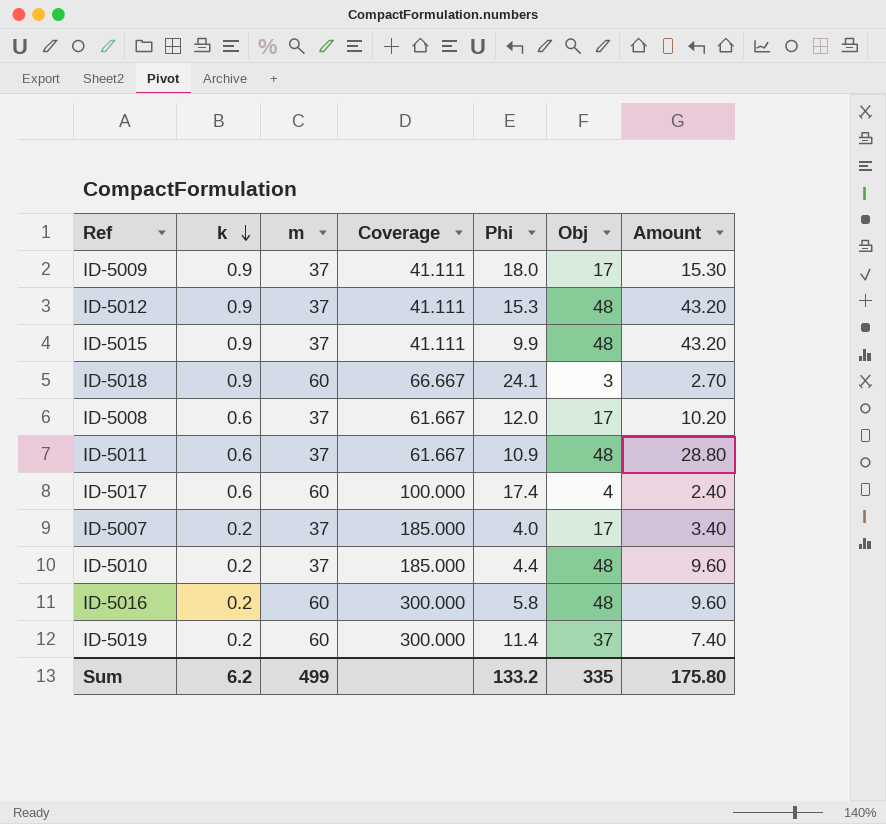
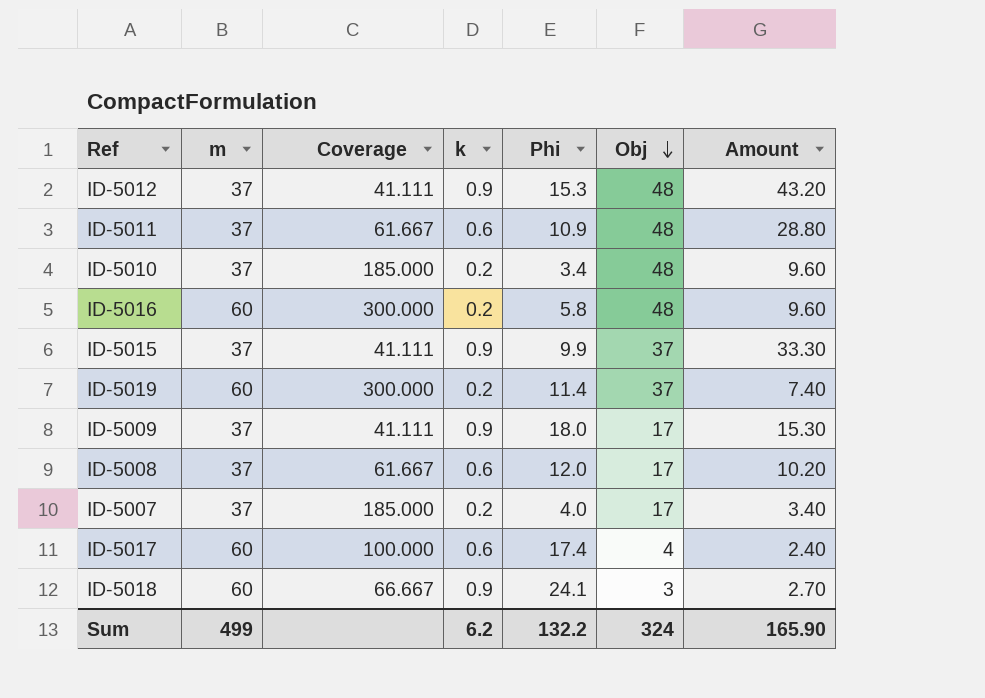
row order: k descending -> Obj descending
column k | position: 2 -> 4
ID-5010 | Phi: 4.4 -> 3.4
ID-5015 | Obj: 48 -> 37
ID-5015 | Amount: 43.20 -> 33.30
Sum | Phi: 133.2 -> 132.2
Sum | Obj: 335 -> 324
Sum | Amount: 175.80 -> 165.90

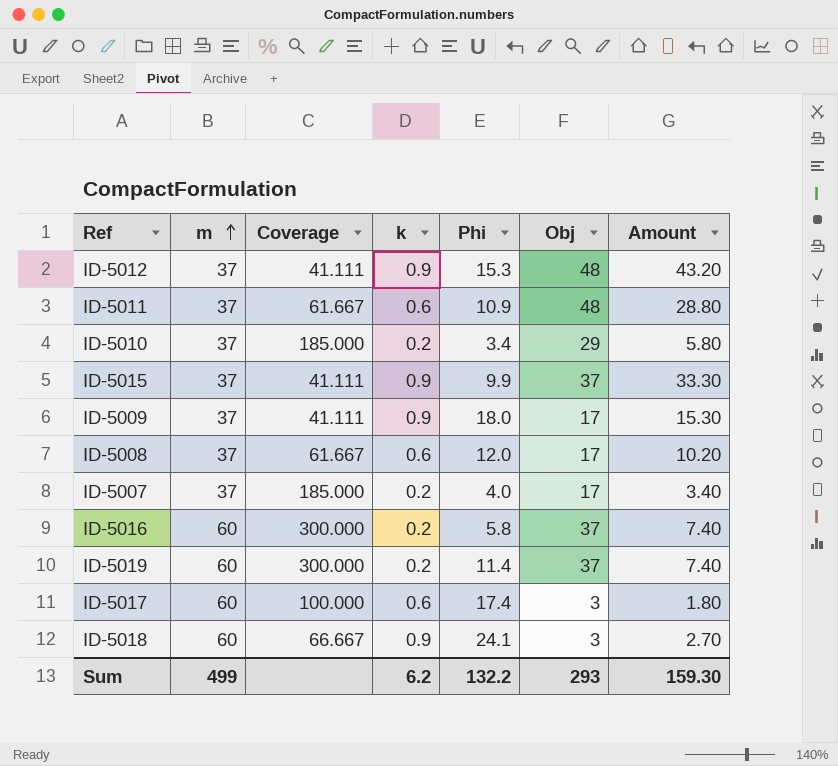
row order: Obj descending -> m ascending
ID-5010 | Obj: 48 -> 29
ID-5010 | Amount: 9.60 -> 5.80
ID-5016 | Obj: 48 -> 37
ID-5016 | Amount: 9.60 -> 7.40
ID-5017 | Obj: 4 -> 3
ID-5017 | Amount: 2.40 -> 1.80
Sum | Obj: 324 -> 293
Sum | Amount: 165.90 -> 159.30

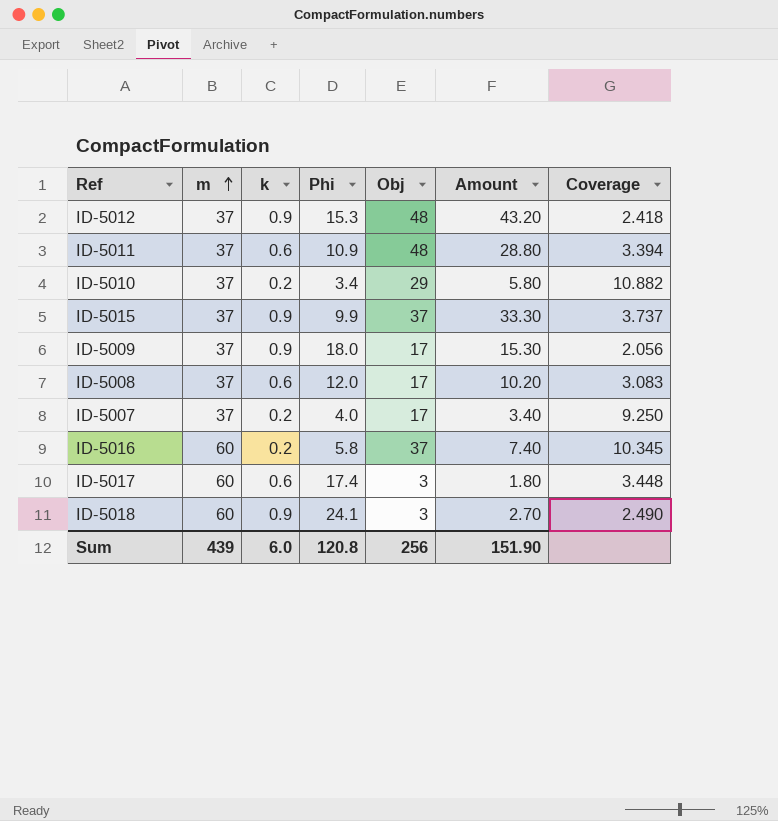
column Coverage | formula: [m] / [k] -> [m] / [Phi]
column Coverage | position: 3 -> 7
row ID-5019: 60 | 300.000 | 0.2 | 11.4 | 37 | 7.40 -> none
Sum | m: 499 -> 439
Sum | k: 6.2 -> 6.0
Sum | Phi: 132.2 -> 120.8
Sum | Obj: 293 -> 256
Sum | Amount: 159.30 -> 151.90

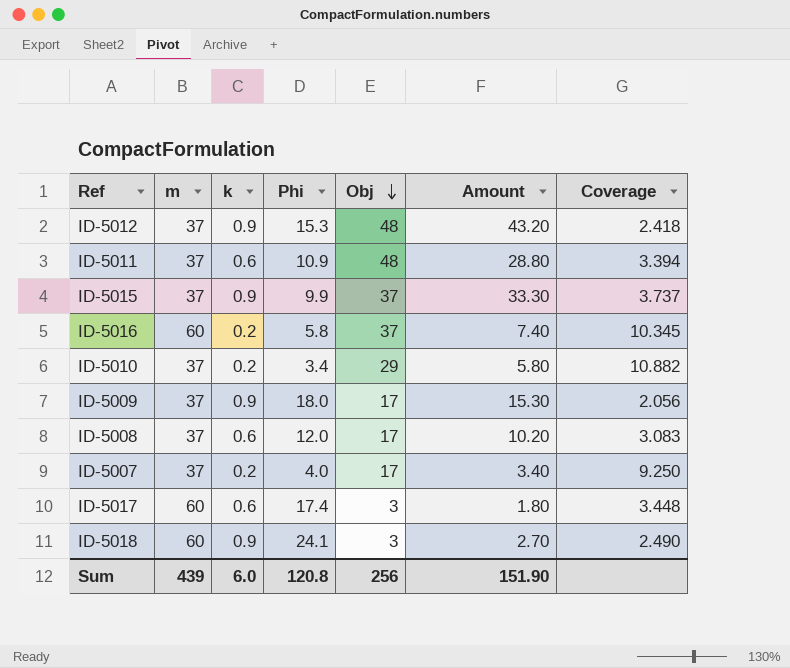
row order: m ascending -> Obj descending

